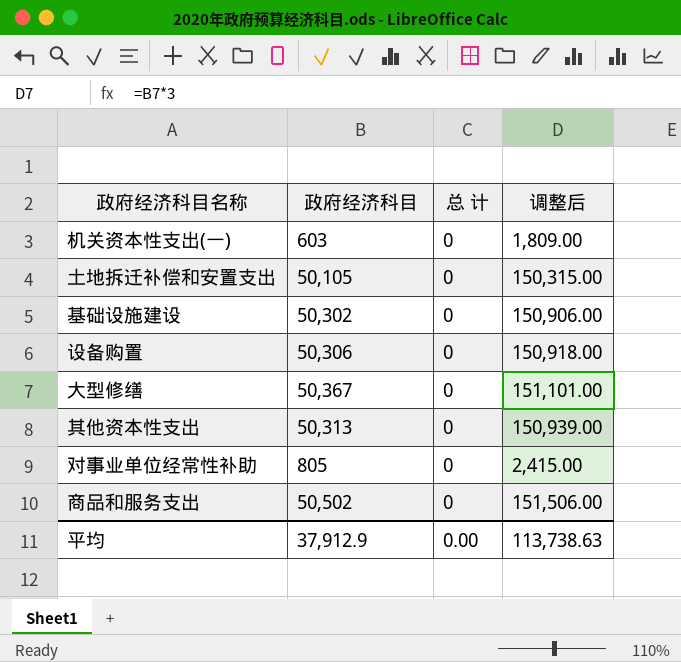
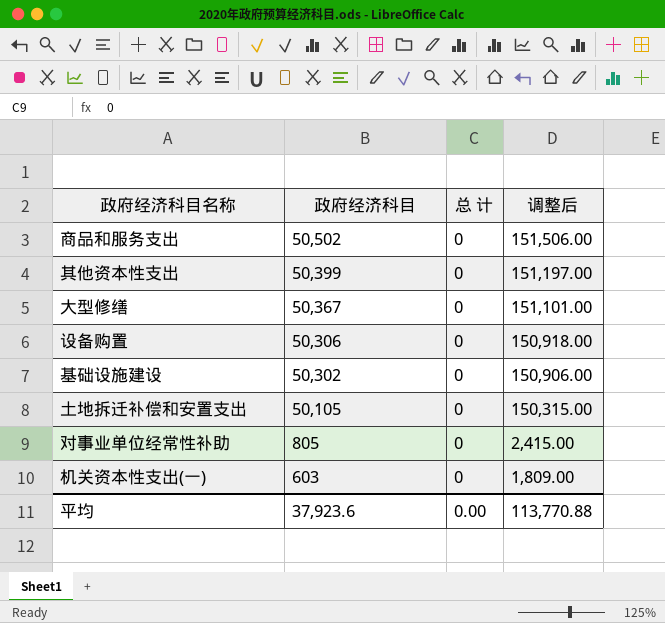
row order: none -> 政府经济科目 descending
其他资本性支出 | 政府经济科目: 50,313 -> 50,399
其他资本性支出 | 调整后: 150,939.00 -> 151,197.00
平均 | 政府经济科目: 37,912.9 -> 37,923.6
平均 | 调整后: 113,738.63 -> 113,770.88

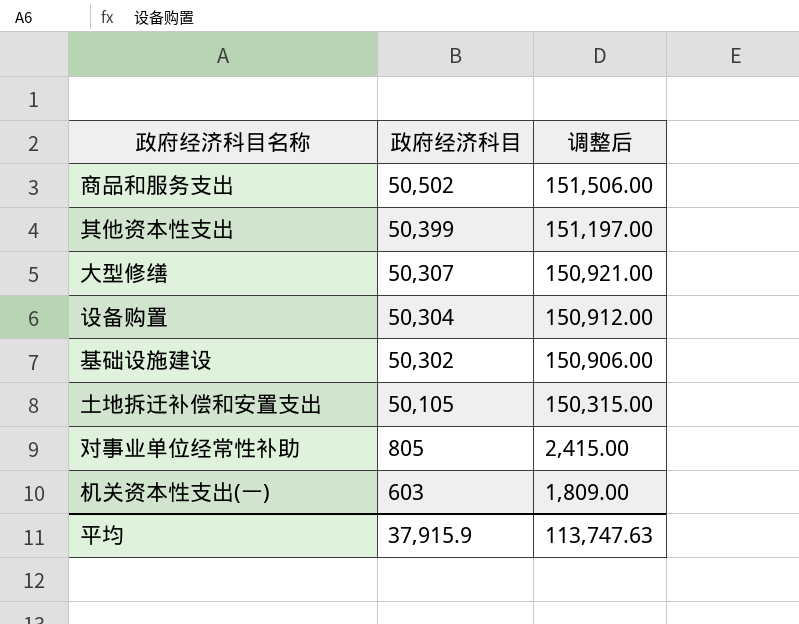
column 总 计 | position: 3 -> none
大型修缮 | 政府经济科目: 50,367 -> 50,307
大型修缮 | 调整后: 151,101.00 -> 150,921.00
设备购置 | 政府经济科目: 50,306 -> 50,304
设备购置 | 调整后: 150,918.00 -> 150,912.00
平均 | 政府经济科目: 37,923.6 -> 37,915.9
平均 | 调整后: 113,770.88 -> 113,747.63

